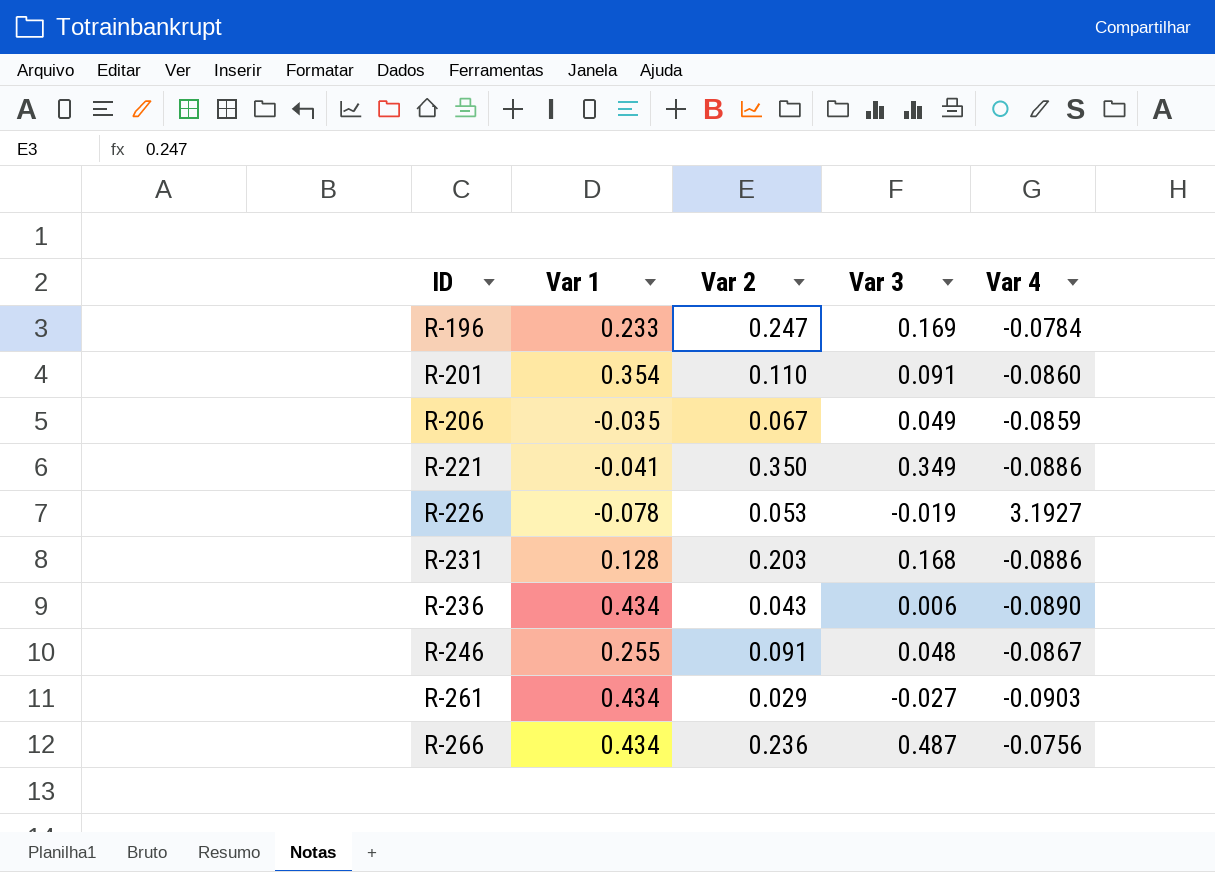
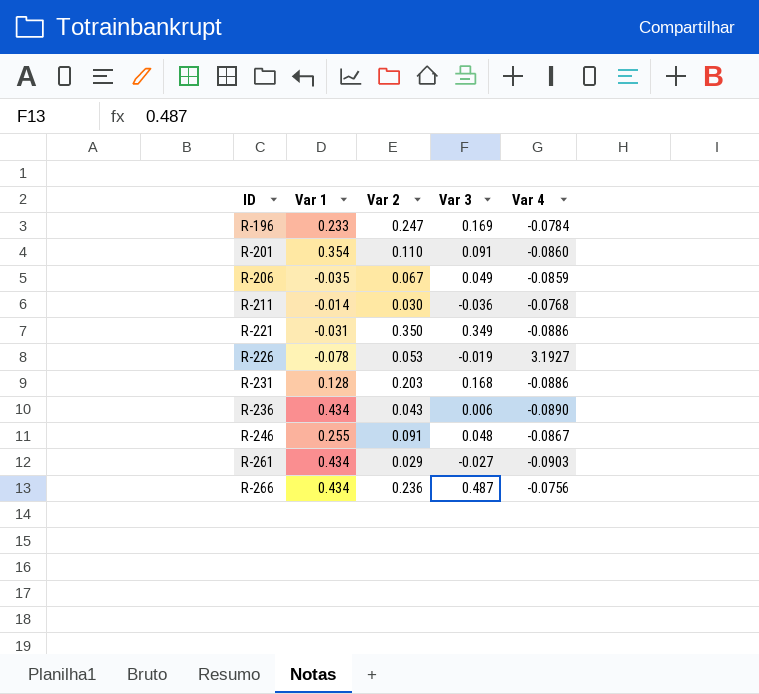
row R-211: none -> -0.014 | 0.030 | -0.036 | -0.0768
R-221 | Var 1: -0.041 -> -0.031

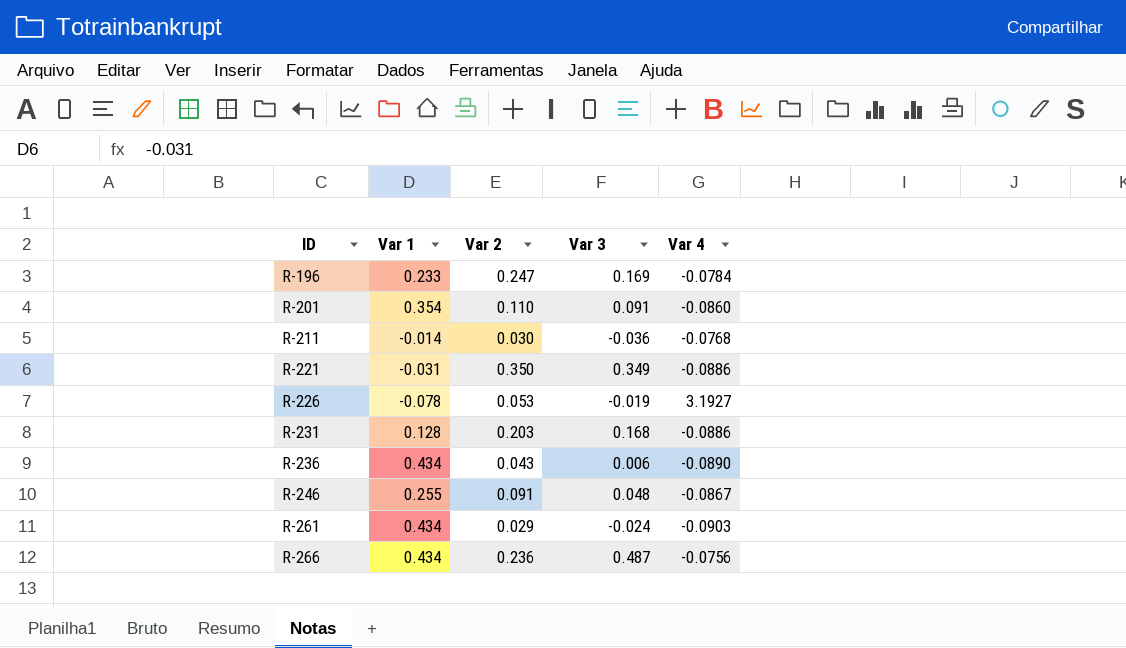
row R-206: -0.035 | 0.067 | 0.049 | -0.0859 -> none
R-261 | Var 3: -0.027 -> -0.024

